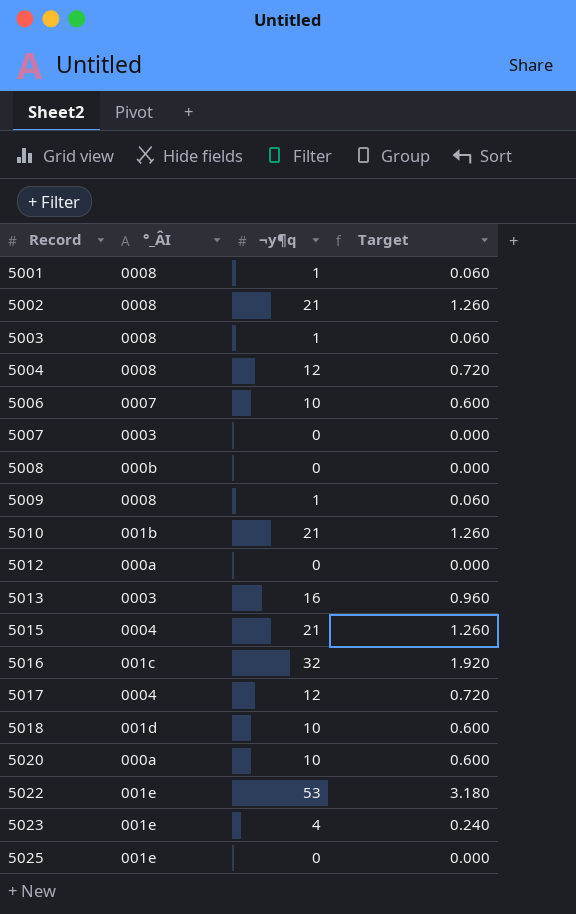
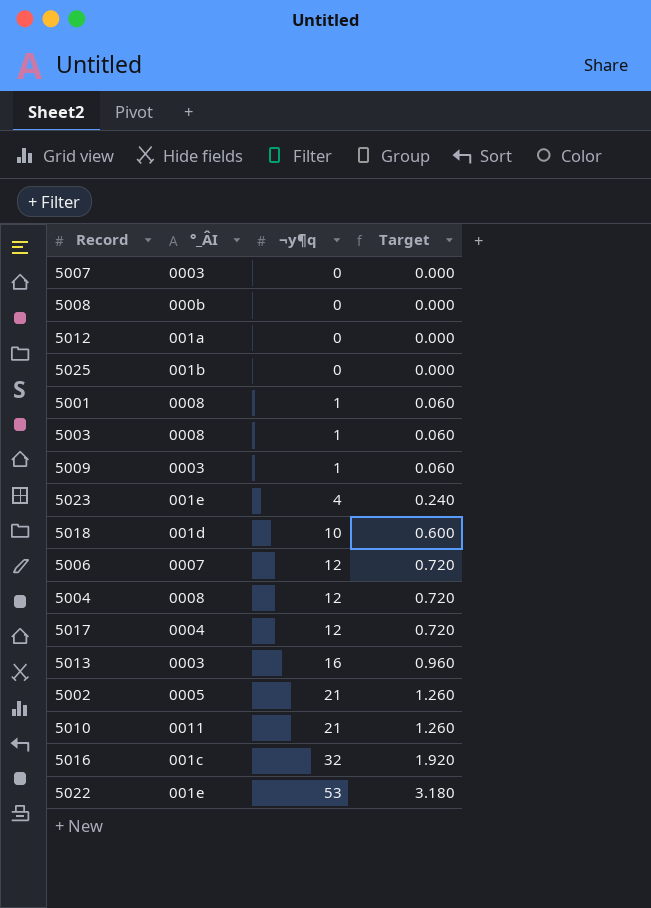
row order: Record ascending -> ¬y¶q ascending
row 5015: 0004 | 21 | 1.260 -> none
row 5020: 000a | 10 | 0.600 -> none
5012 | °_ÂI: 000a -> 001a
5025 | °_ÂI: 001e -> 001b
5009 | °_ÂI: 0008 -> 0003
5006 | ¬y¶q: 10 -> 12
5006 | Target: 0.600 -> 0.720
5002 | °_ÂI: 0008 -> 0005
5010 | °_ÂI: 001b -> 0011

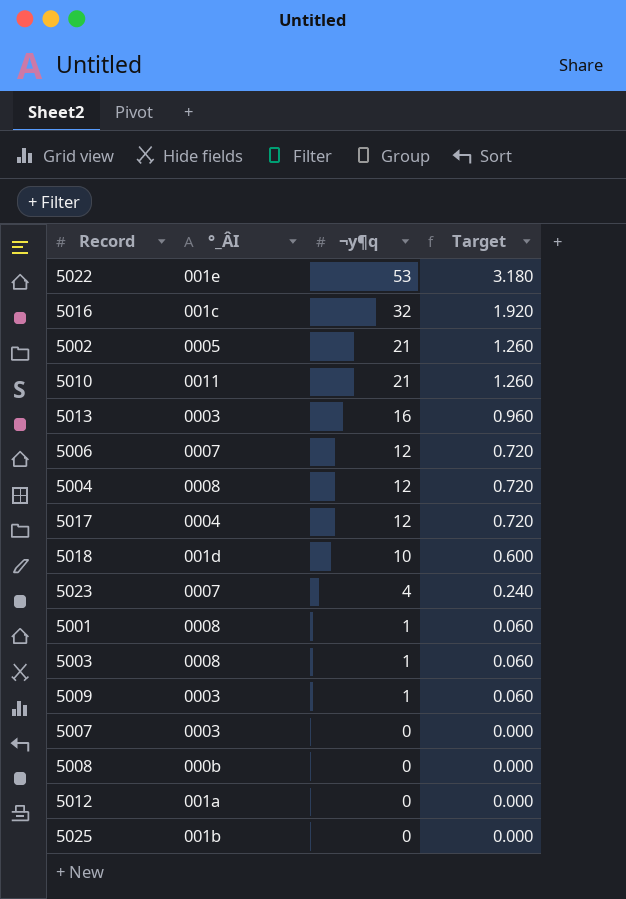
row order: ¬y¶q ascending -> ¬y¶q descending
5023 | °_ÂI: 001e -> 0007

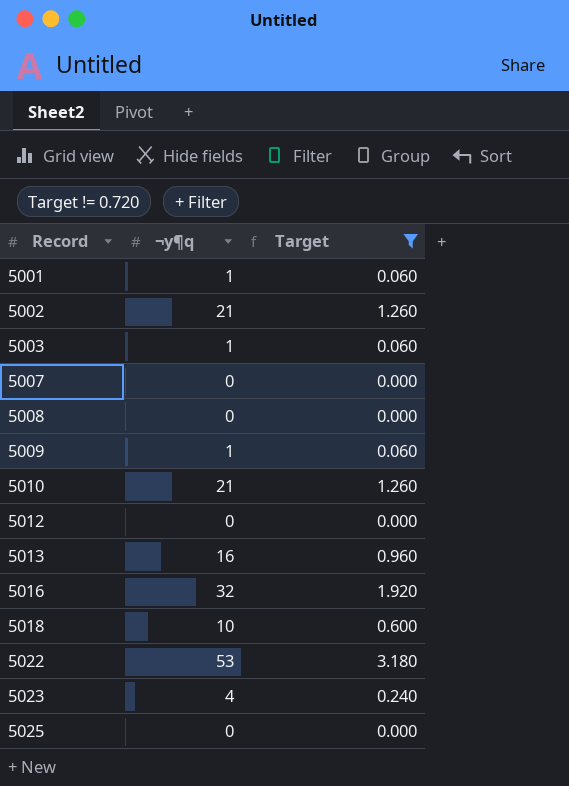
filter: none -> Target != 0.720
row order: ¬y¶q descending -> Record ascending
column °_ÂI | position: 2 -> none

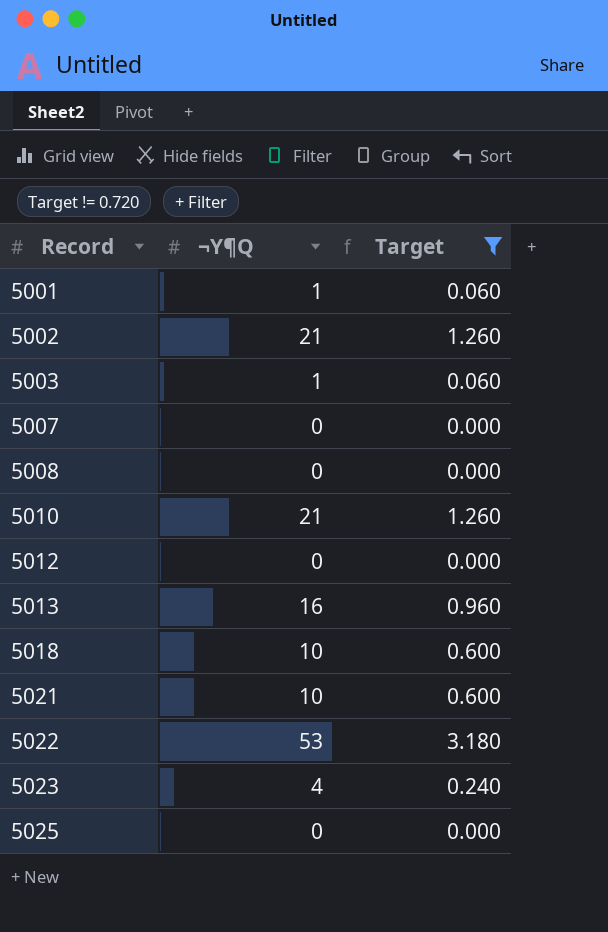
column name: ¬y¶q -> ¬Y¶Q
row 5009: 1 | 0.060 -> none
row 5016: 32 | 1.920 -> none
row 5021: none -> 10 | 0.600

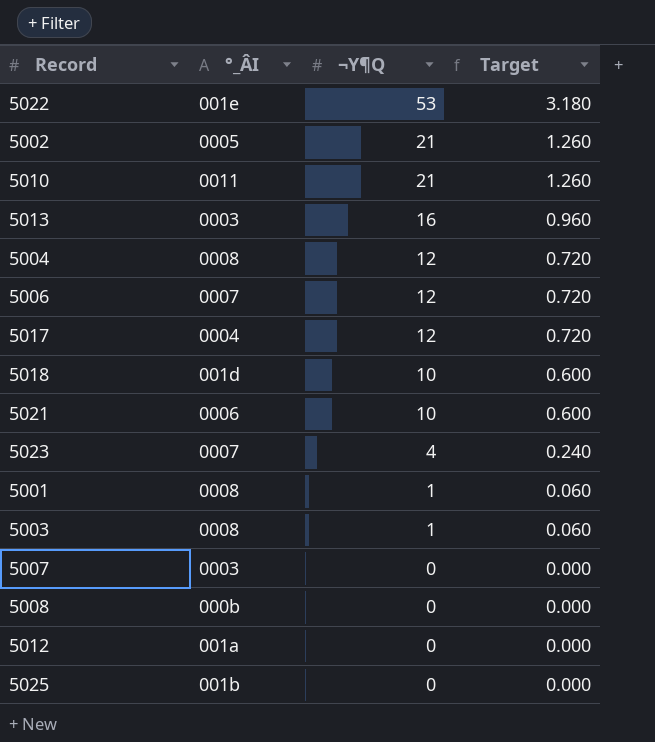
filter: Target != 0.720 -> none
row order: Record ascending -> ¬Y¶Q descending
column °_ÂI | position: none -> 2

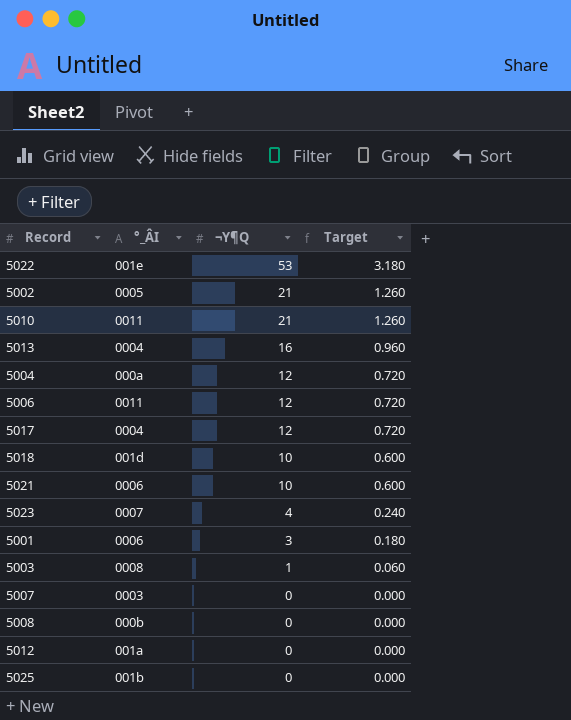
5013 | °_ÂI: 0003 -> 0004
5004 | °_ÂI: 0008 -> 000a
5006 | °_ÂI: 0007 -> 0011
5001 | °_ÂI: 0008 -> 0006
5001 | ¬Y¶Q: 1 -> 3
5001 | Target: 0.060 -> 0.180

